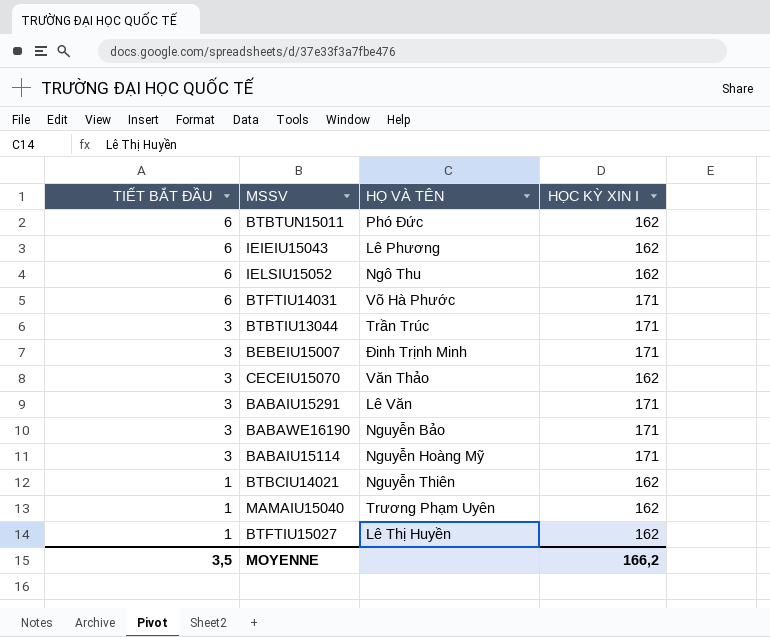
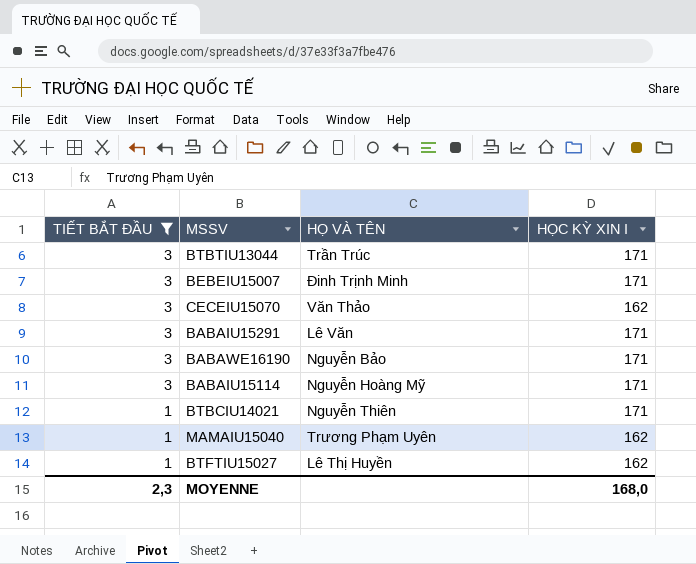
filter: none -> TIẾT BẮT ĐẦU != 6
BTBCIU14021 | HỌC KỲ XIN I: 162 -> 171
MOYENNE | TIẾT BẮT ĐẦU: 3,5 -> 2,3
MOYENNE | HỌC KỲ XIN I: 166,2 -> 168,0

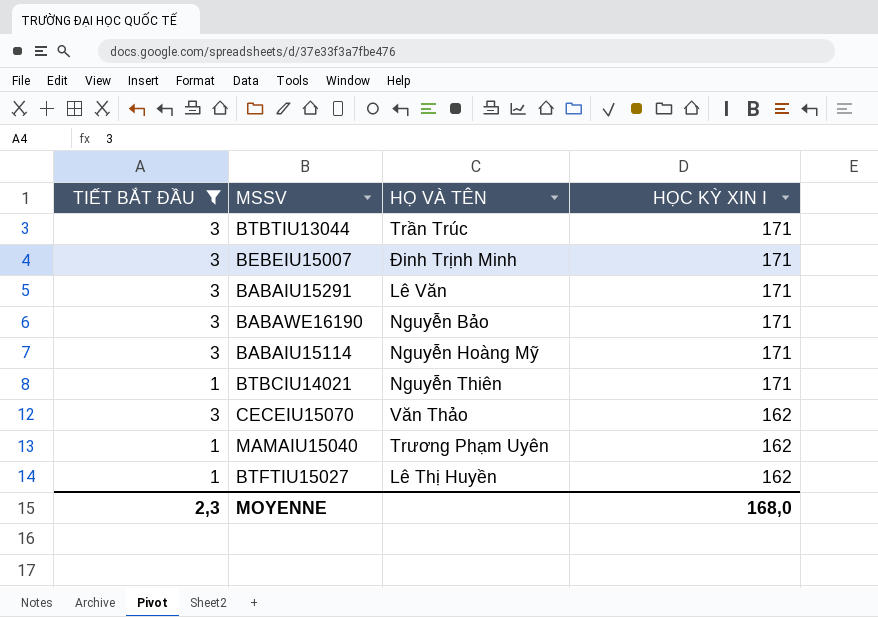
row order: TIẾT BẮT ĐẦU descending -> HỌC KỲ XIN I descending

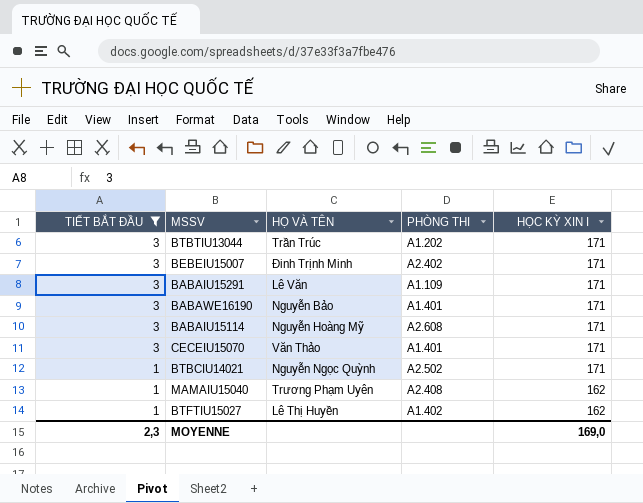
row order: HỌC KỲ XIN I descending -> TIẾT BẮT ĐẦU descending
column PHÒNG THI | position: none -> 4
CECEIU15070 | HỌC KỲ XIN I: 162 -> 171
BTBCIU14021 | HỌ VÀ TÊN: Nguyễn Thiên -> Nguyễn Ngọc Quỳnh
MOYENNE | HỌC KỲ XIN I: 168,0 -> 169,0

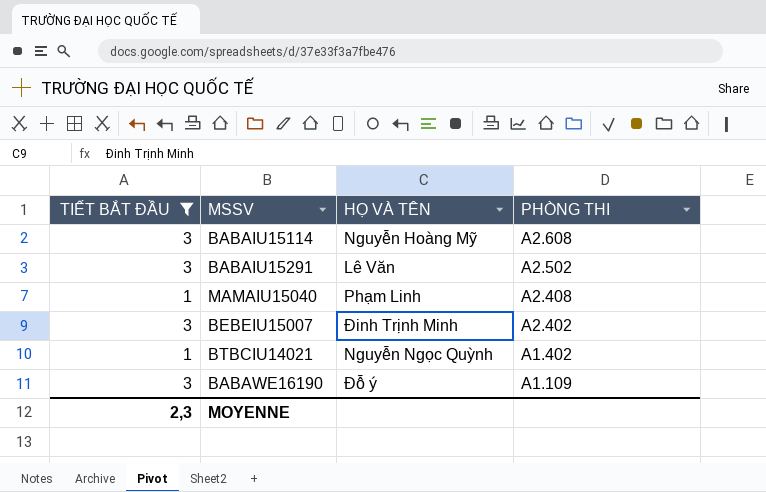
row order: TIẾT BẮT ĐẦU descending -> PHÒNG THI descending
column HỌC KỲ XIN I | position: 5 -> none
row BTBTIU13044: 3 | Trần Trúc | A1.202 | 171 -> none
row CECEIU15070: 3 | Văn Thảo | A1.401 | 171 -> none
row BTFTIU15027: 1 | Lê Thị Huyền | A1.402 | 162 -> none
BABAIU15291 | PHÒNG THI: A1.109 -> A2.502
MAMAIU15040 | HỌ VÀ TÊN: Trương Phạm Uyên -> Phạm Linh
BTBCIU14021 | PHÒNG THI: A2.502 -> A1.402
BABAWE16190 | HỌ VÀ TÊN: Nguyễn Bảo -> Đỗ ý
BABAWE16190 | PHÒNG THI: A1.401 -> A1.109

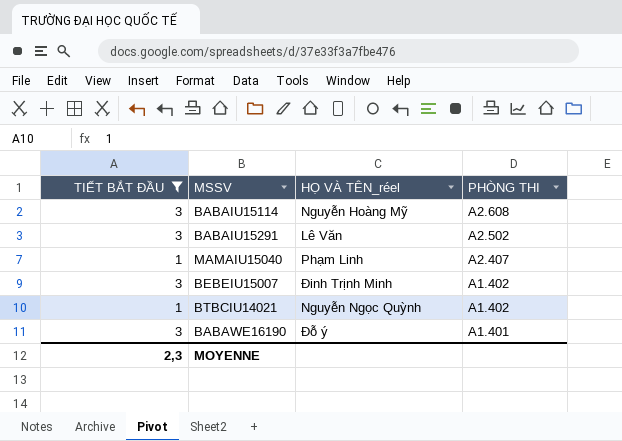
column name: HỌ VÀ TÊN -> HỌ VÀ TÊN_réel
MAMAIU15040 | PHÒNG THI: A2.408 -> A2.407
BEBEIU15007 | PHÒNG THI: A2.402 -> A1.402
BABAWE16190 | PHÒNG THI: A1.109 -> A1.401

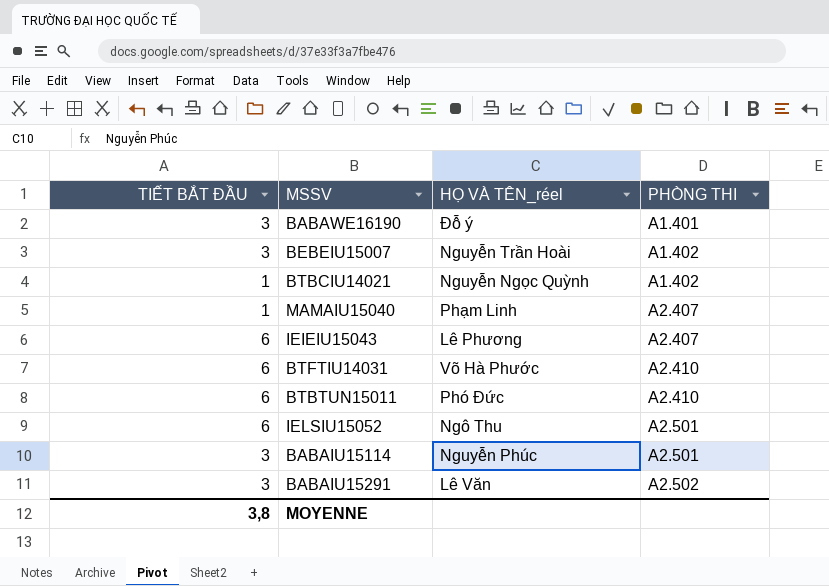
filter: TIẾT BẮT ĐẦU != 6 -> none
row order: PHÒNG THI descending -> PHÒNG THI ascending
BEBEIU15007 | HỌ VÀ TÊN_réel: Đinh Trịnh Minh -> Nguyễn Trần Hoài
BABAIU15114 | HỌ VÀ TÊN_réel: Nguyễn Hoàng Mỹ -> Nguyễn Phúc
BABAIU15114 | PHÒNG THI: A2.608 -> A2.501
MOYENNE | TIẾT BẮT ĐẦU: 2,3 -> 3,8

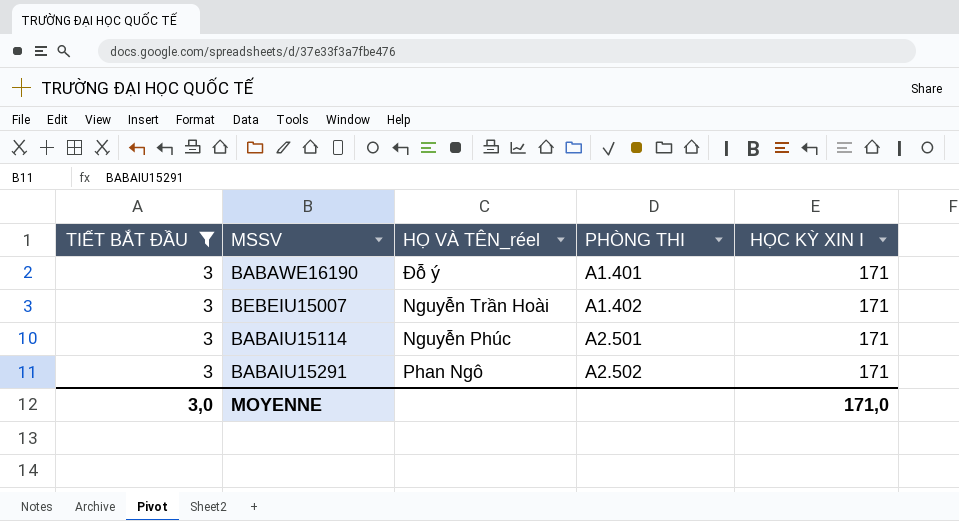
filter: none -> TIẾT BẮT ĐẦU = 3
column HỌC KỲ XIN I | position: none -> 5
BABAIU15291 | HỌ VÀ TÊN_réel: Lê Văn -> Phan Ngô
MOYENNE | TIẾT BẮT ĐẦU: 3,8 -> 3,0

